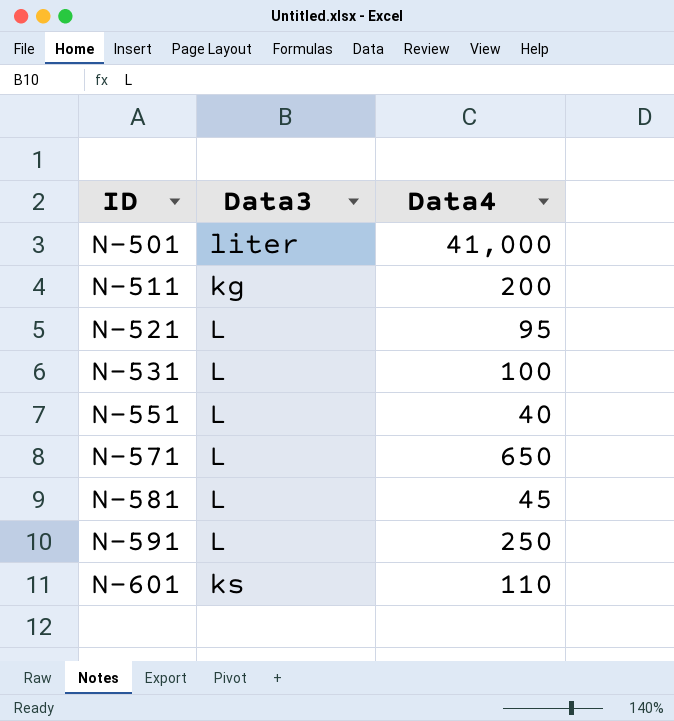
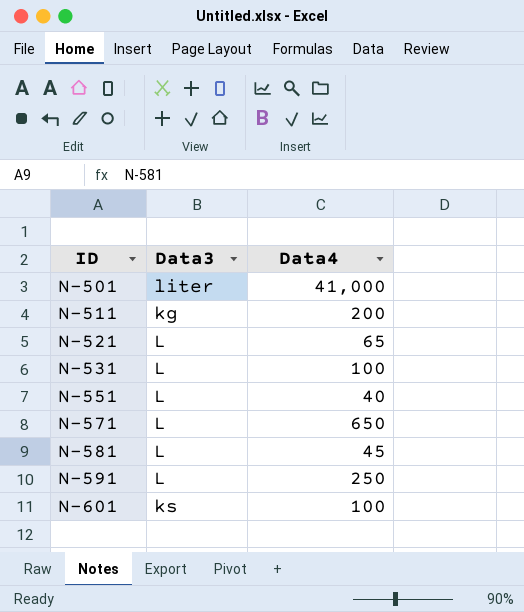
N-521 | Data4: 95 -> 65
N-601 | Data4: 110 -> 100

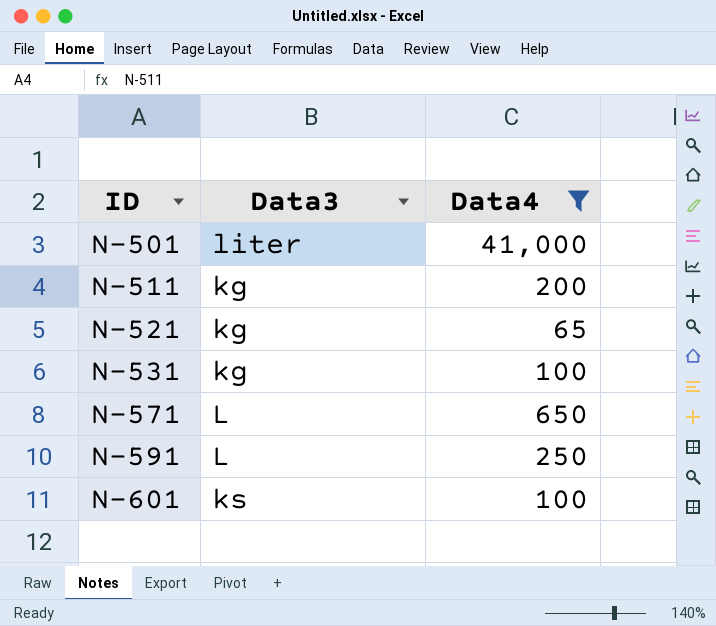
filter: none -> Data4 >= 65
N-521 | Data3: L -> kg
N-531 | Data3: L -> kg

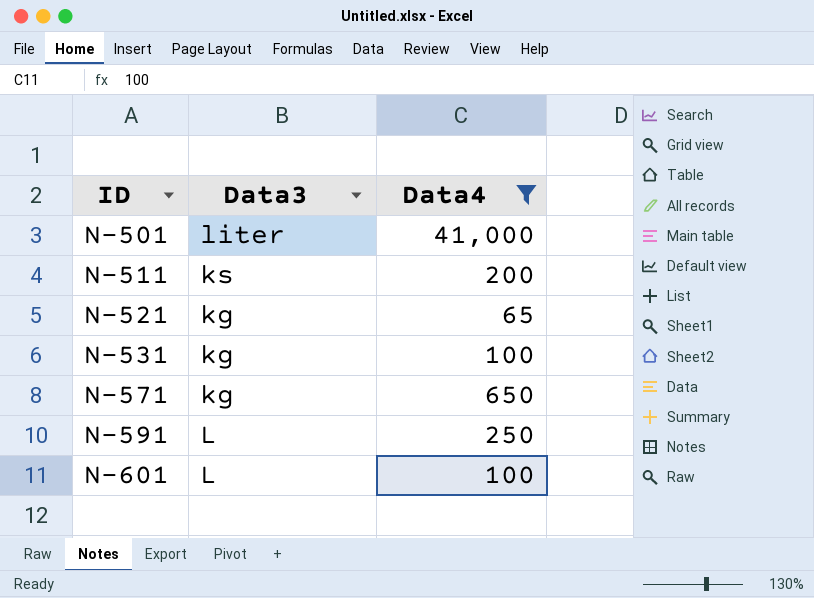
N-511 | Data3: kg -> ks
N-571 | Data3: L -> kg
N-601 | Data3: ks -> L

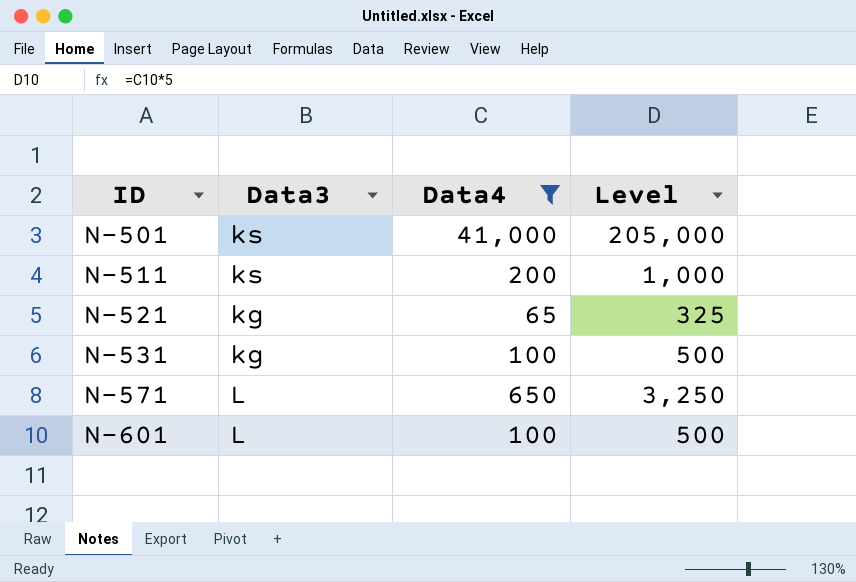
column Level | formula: none -> [Data4] * 5
row N-591: L | 250 -> none
N-501 | Data3: liter -> ks
N-571 | Data3: kg -> L

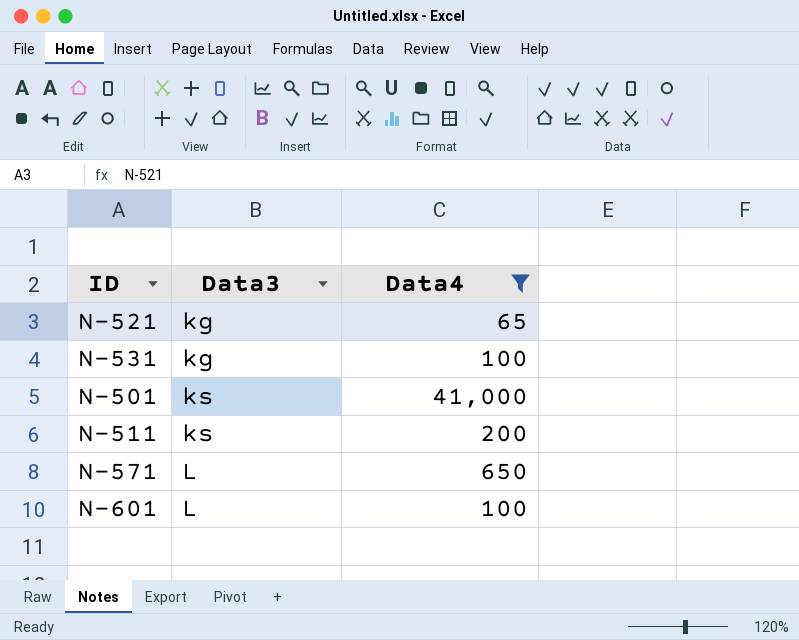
row order: ID ascending -> Data3 ascending
column Level | formula: [Data4] * 5 -> none

